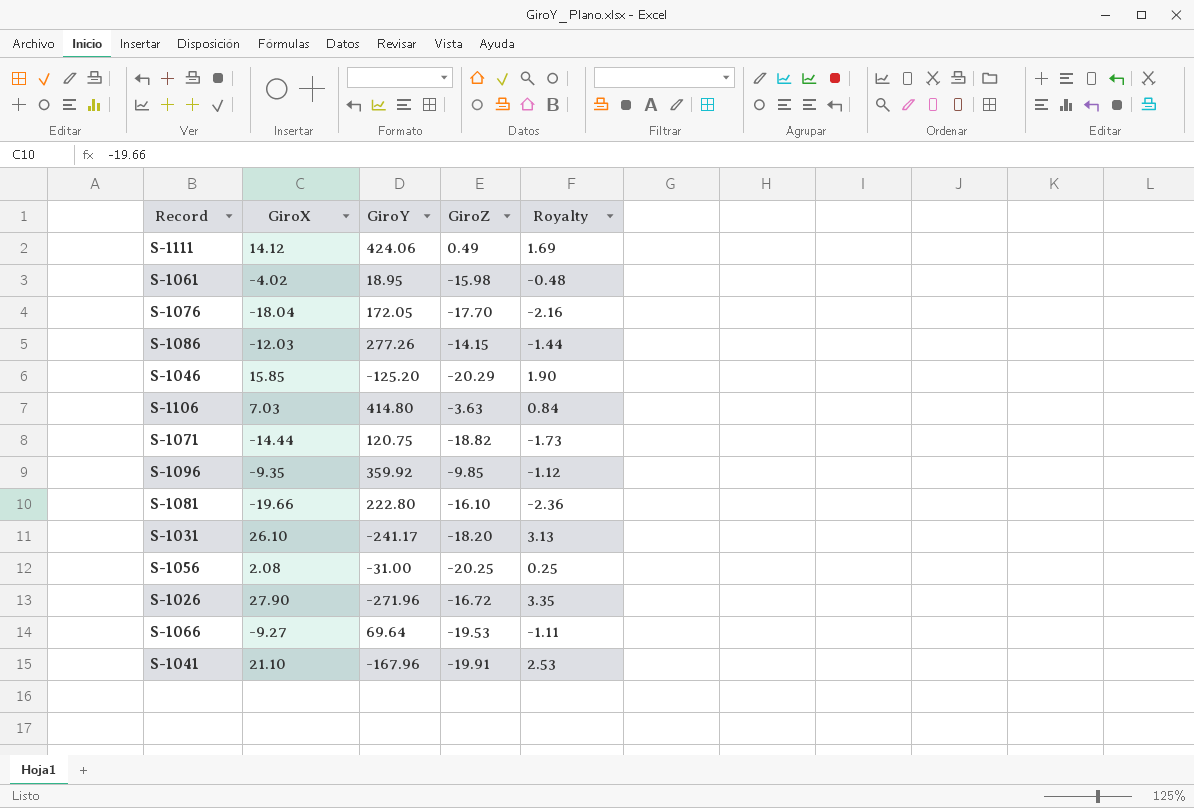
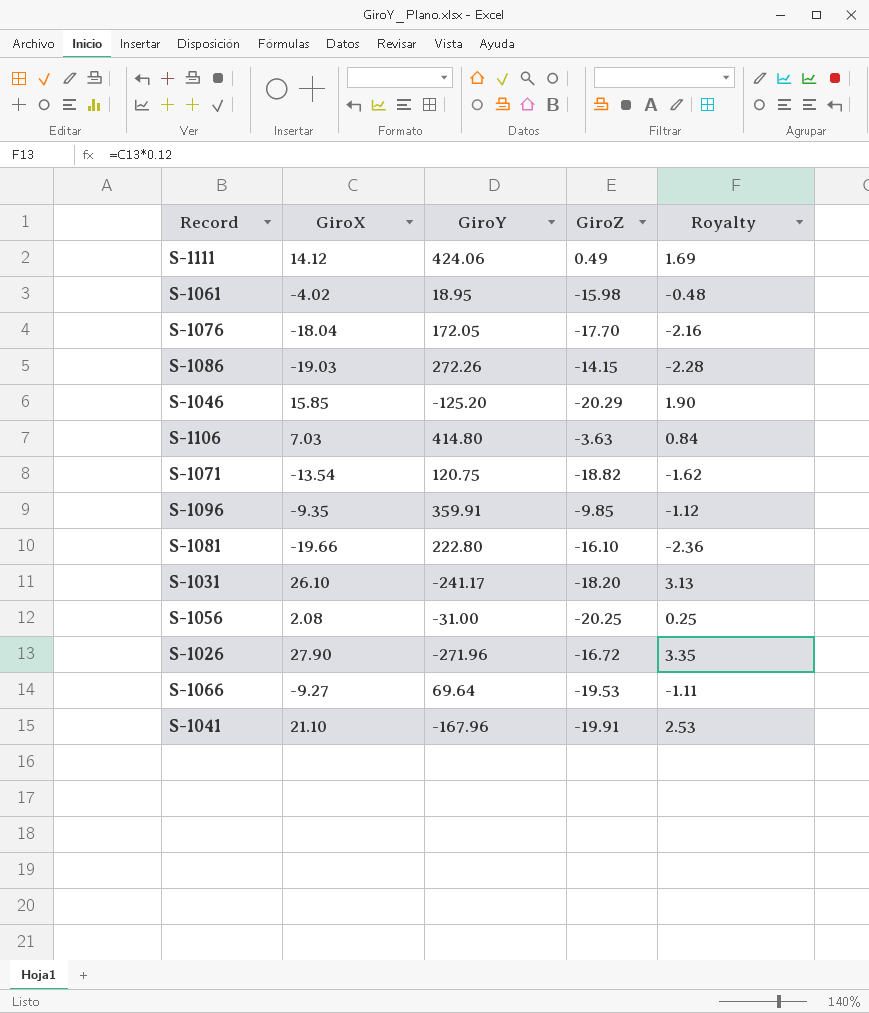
S-1086 | GiroX: -12.03 -> -19.03
S-1086 | GiroY: 277.26 -> 272.26
S-1086 | Royalty: -1.44 -> -2.28
S-1071 | GiroX: -14.44 -> -13.54
S-1071 | Royalty: -1.73 -> -1.62
S-1096 | GiroY: 359.92 -> 359.91

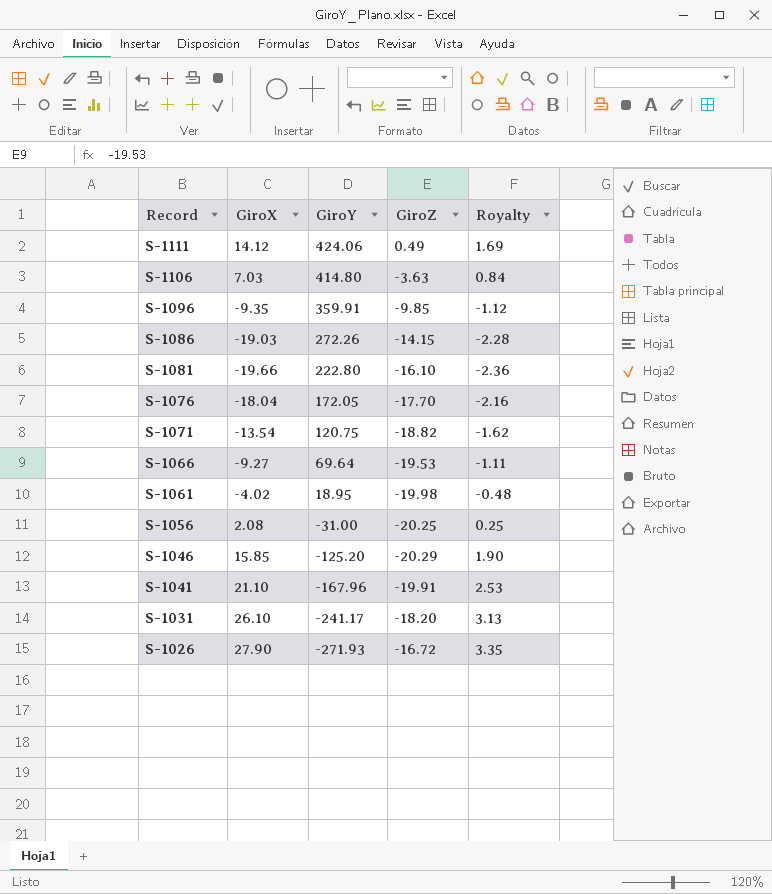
row order: none -> Record descending
S-1061 | GiroZ: -15.98 -> -19.98
S-1026 | GiroY: -271.96 -> -271.93

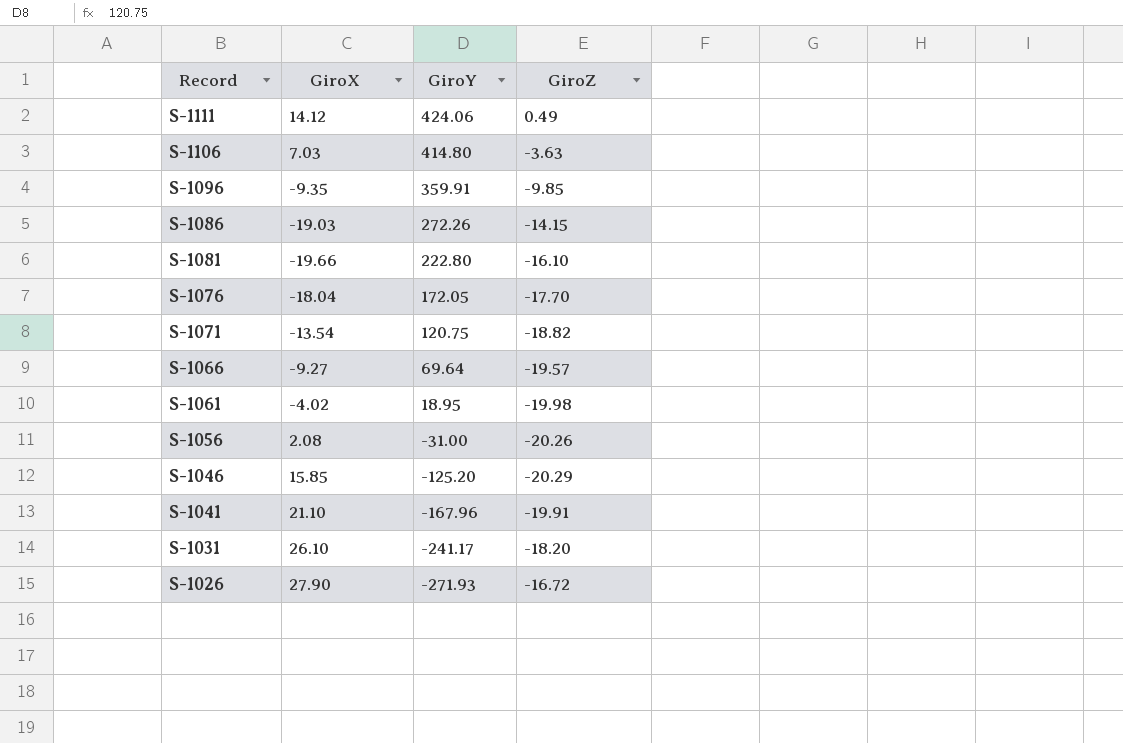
column Royalty | formula: [GiroX] * 0.12 -> none
S-1066 | GiroZ: -19.53 -> -19.57
S-1056 | GiroZ: -20.25 -> -20.26

